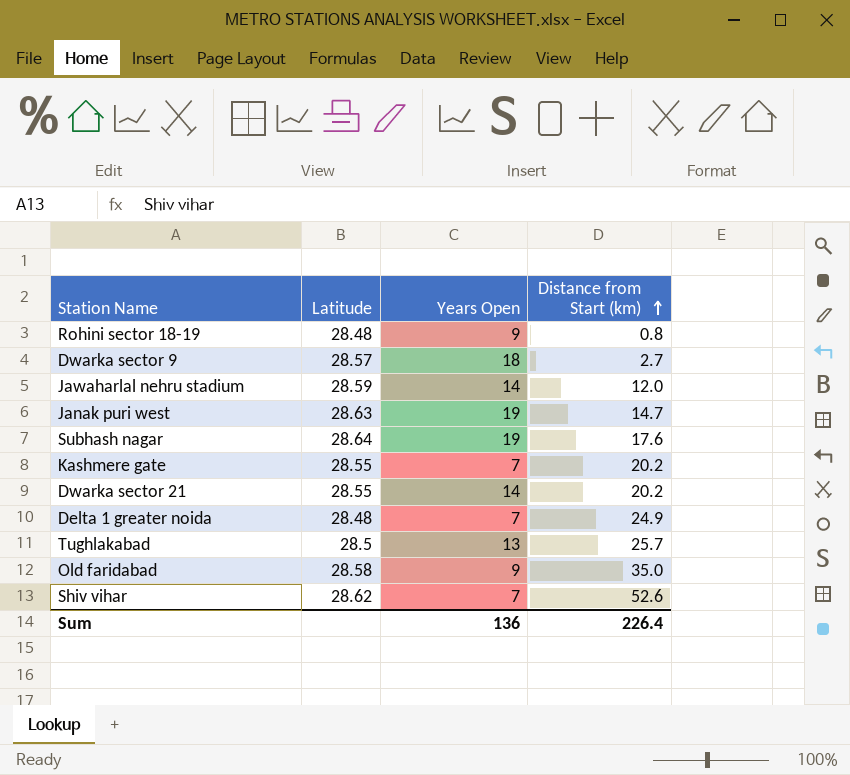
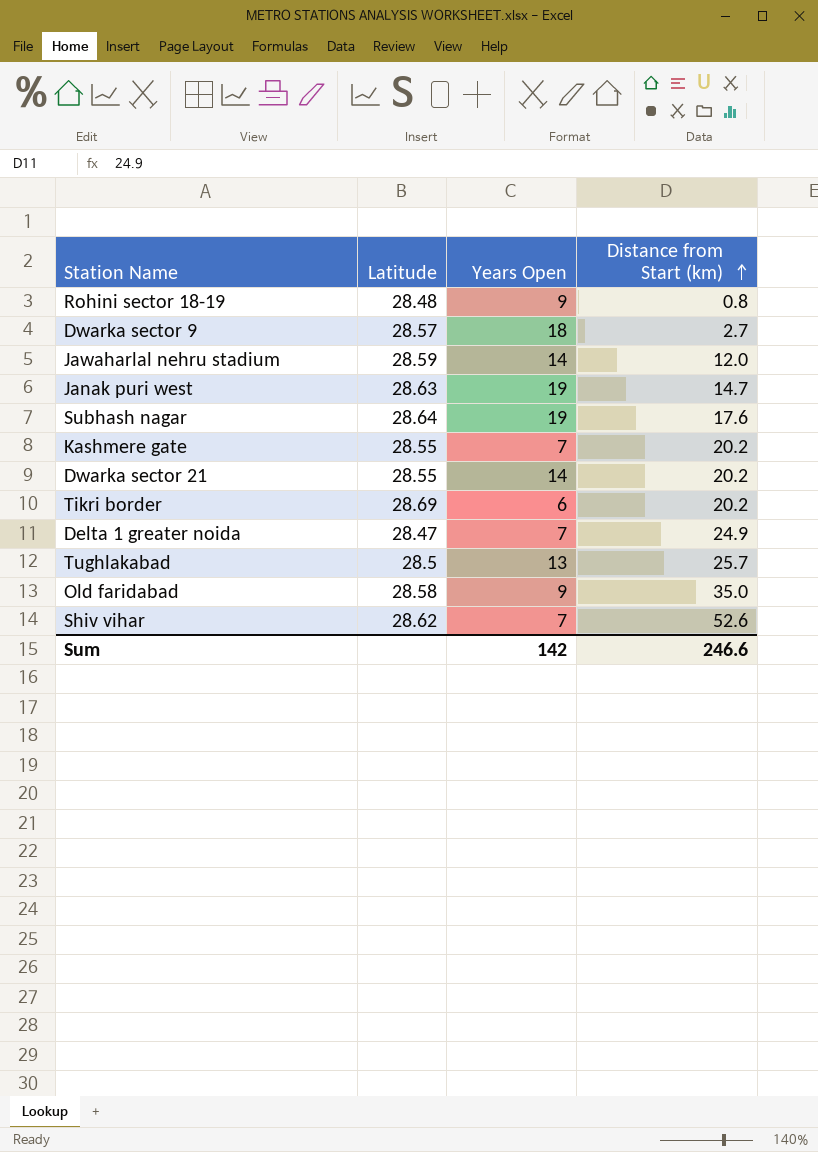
row Tikri border: none -> 28.69 | 6 | 20.2
Delta 1 greater noida | Latitude: 28.48 -> 28.47
Sum | Years Open: 136 -> 142
Sum | Distance from Start (km): 226.4 -> 246.6

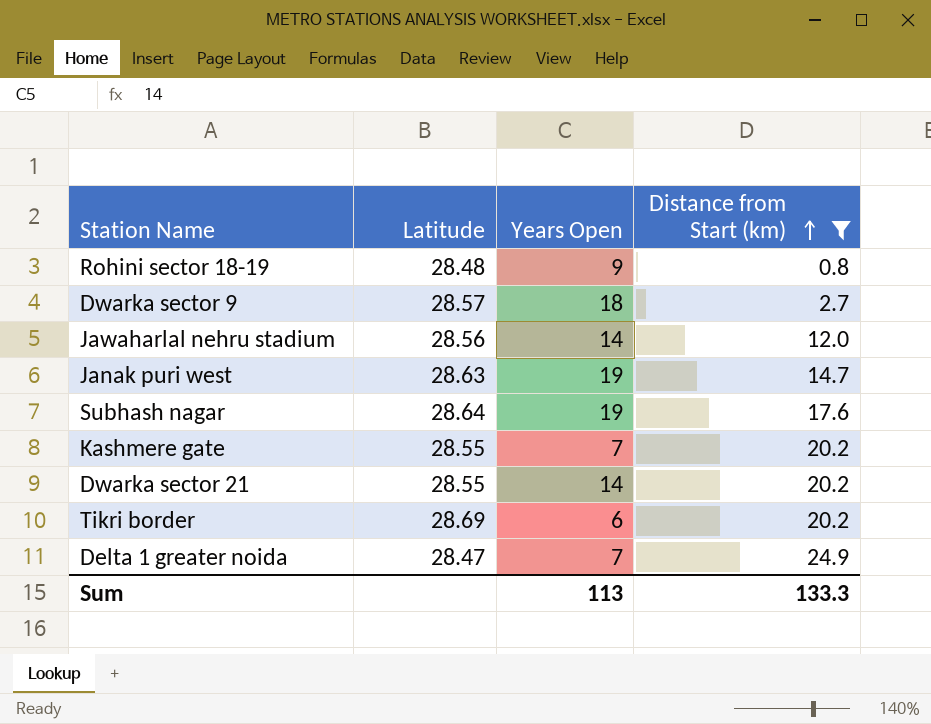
filter: none -> Distance from Start (km) <= 24.9
Jawaharlal nehru stadium | Latitude: 28.59 -> 28.56
Sum | Years Open: 142 -> 113
Sum | Distance from Start (km): 246.6 -> 133.3

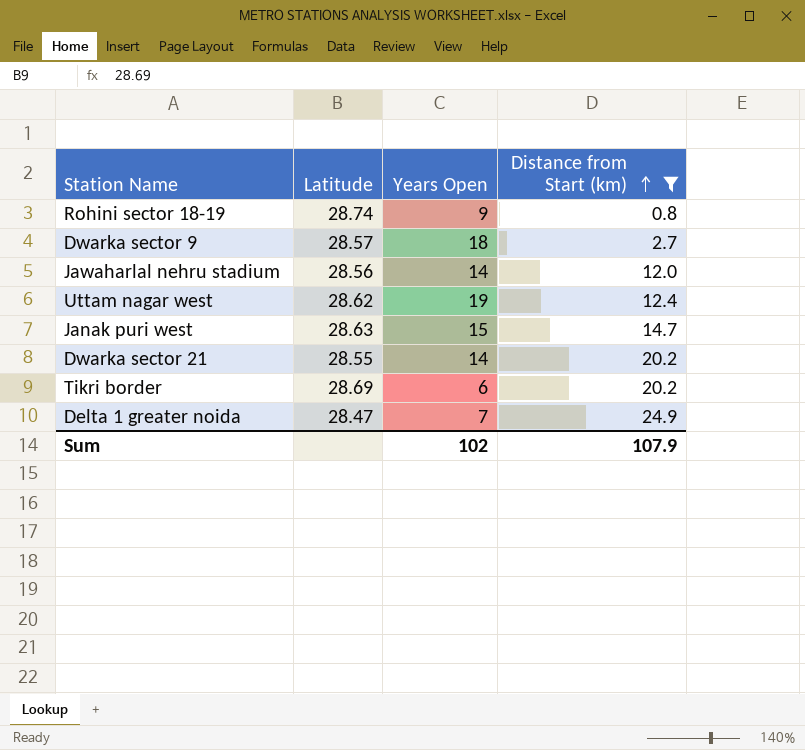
row Subhash nagar: 28.64 | 19 | 17.6 -> none
row Kashmere gate: 28.55 | 7 | 20.2 -> none
Rohini sector 18-19 | Latitude: 28.48 -> 28.74
row Uttam nagar west: none -> 28.62 | 19 | 12.4
Janak puri west | Years Open: 19 -> 15
Sum | Years Open: 113 -> 102
Sum | Distance from Start (km): 133.3 -> 107.9

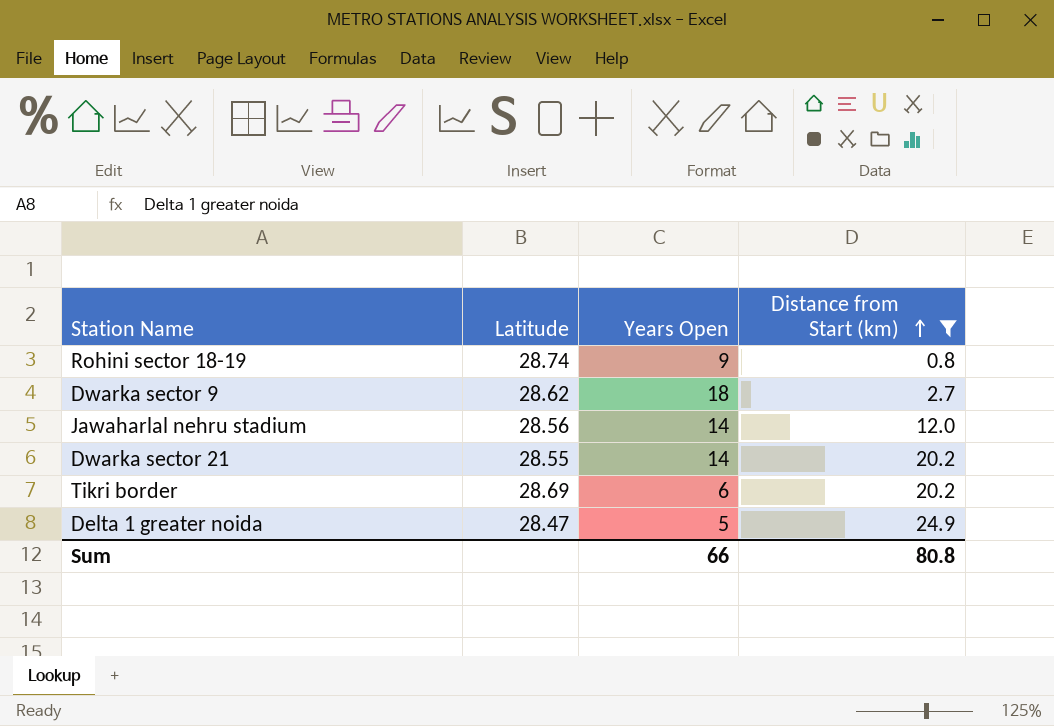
row Uttam nagar west: 28.62 | 19 | 12.4 -> none
row Janak puri west: 28.63 | 15 | 14.7 -> none
Dwarka sector 9 | Latitude: 28.57 -> 28.62
Delta 1 greater noida | Years Open: 7 -> 5
Sum | Years Open: 102 -> 66
Sum | Distance from Start (km): 107.9 -> 80.8

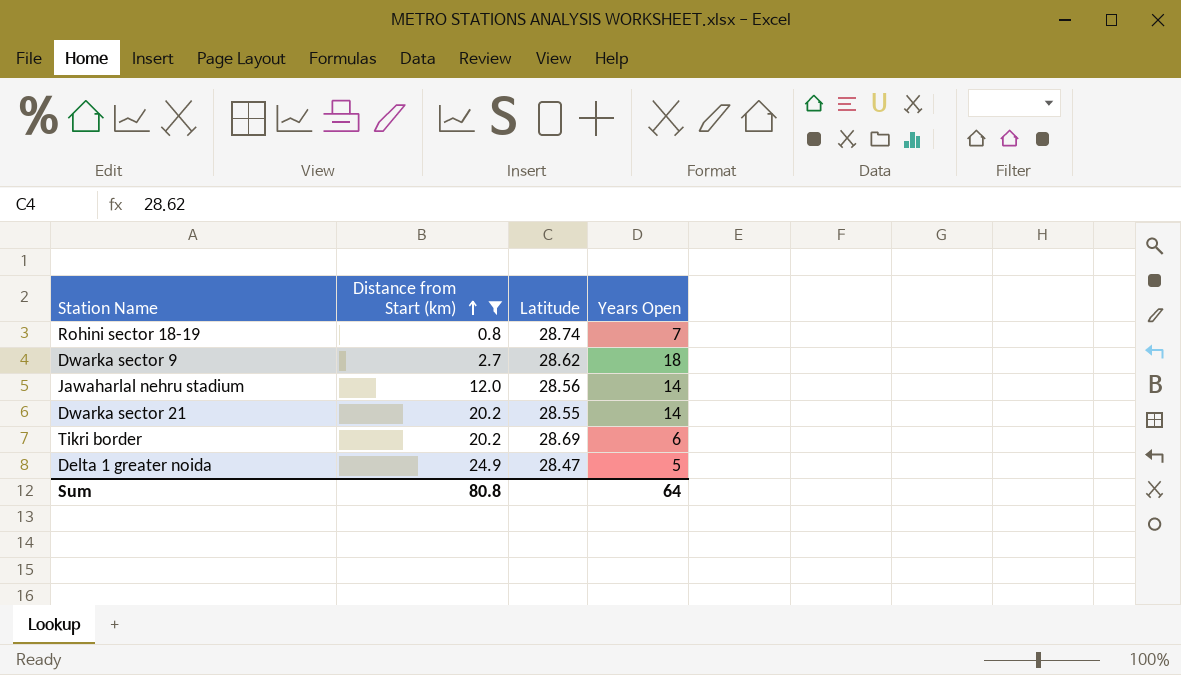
column Distance from Start (km) | position: 4 -> 2
Rohini sector 18-19 | Years Open: 9 -> 7
Sum | Years Open: 66 -> 64

